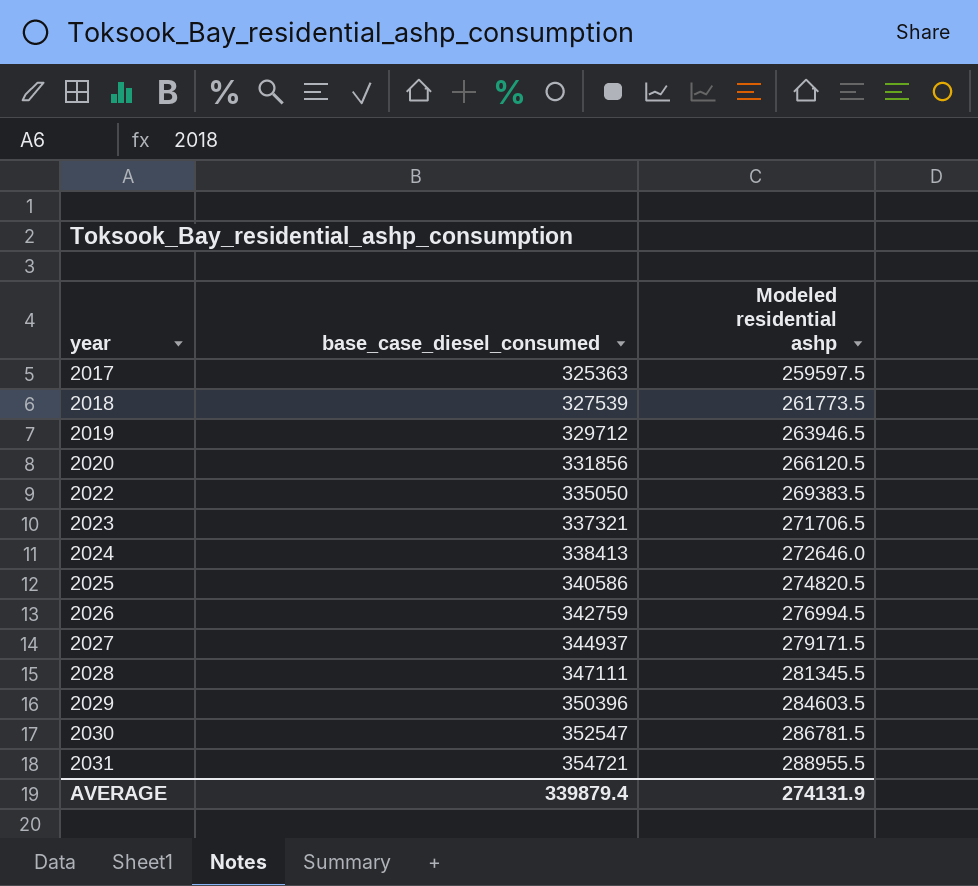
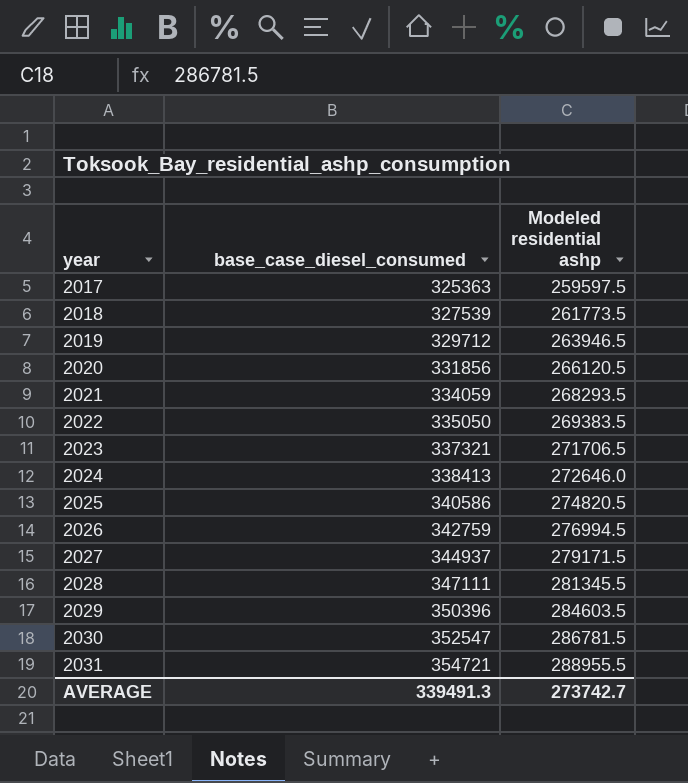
row 2021: none -> 334059 | 268293.5
AVERAGE | base_case_diesel_consumed: 339879.4 -> 339491.3
AVERAGE | Modeled residential ashp: 274131.9 -> 273742.7

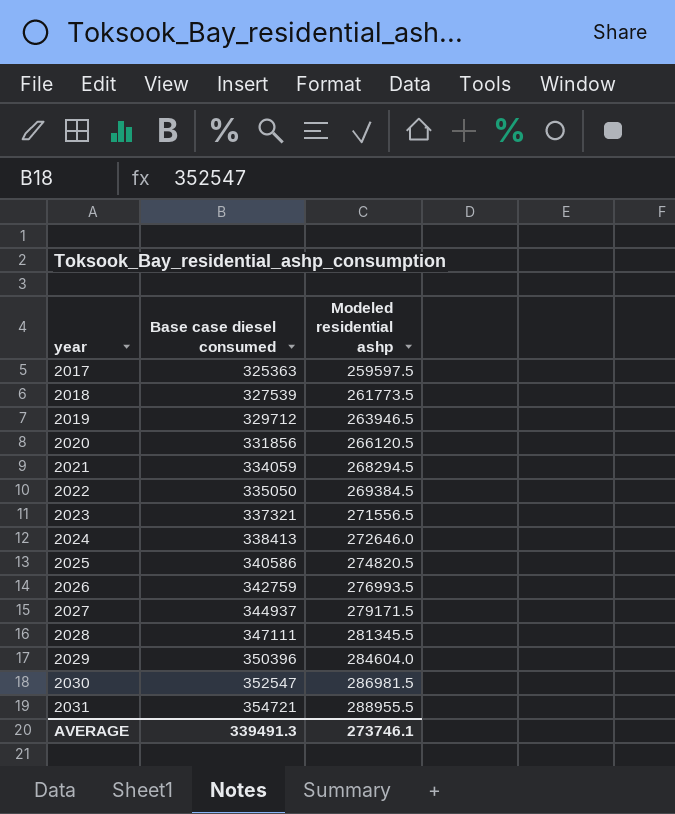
column name: base_case_diesel_consumed -> Base case diesel consumed
2021 | Modeled residential ashp: 268293.5 -> 268294.5
2022 | Modeled residential ashp: 269383.5 -> 269384.5
2023 | Modeled residential ashp: 271706.5 -> 271556.5
2026 | Modeled residential ashp: 276994.5 -> 276993.5
2029 | Modeled residential ashp: 284603.5 -> 284604.0
2030 | Modeled residential ashp: 286781.5 -> 286981.5
AVERAGE | Modeled residential ashp: 273742.7 -> 273746.1

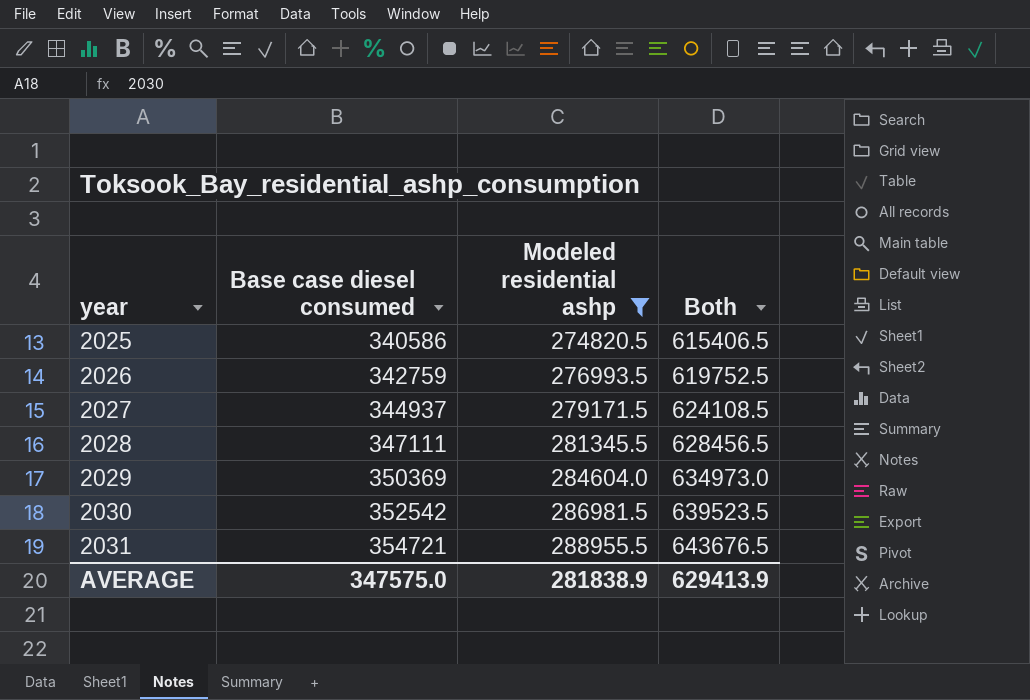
filter: none -> Modeled residential ashp >= 274820.5
column Both | formula: none -> [Base case diesel consumed] + [Modeled residential ashp]
2029 | Base case diesel consumed: 350396 -> 350369
2030 | Base case diesel consumed: 352547 -> 352542
AVERAGE | Base case diesel consumed: 339491.3 -> 347575.0
AVERAGE | Modeled residential ashp: 273746.1 -> 281838.9

